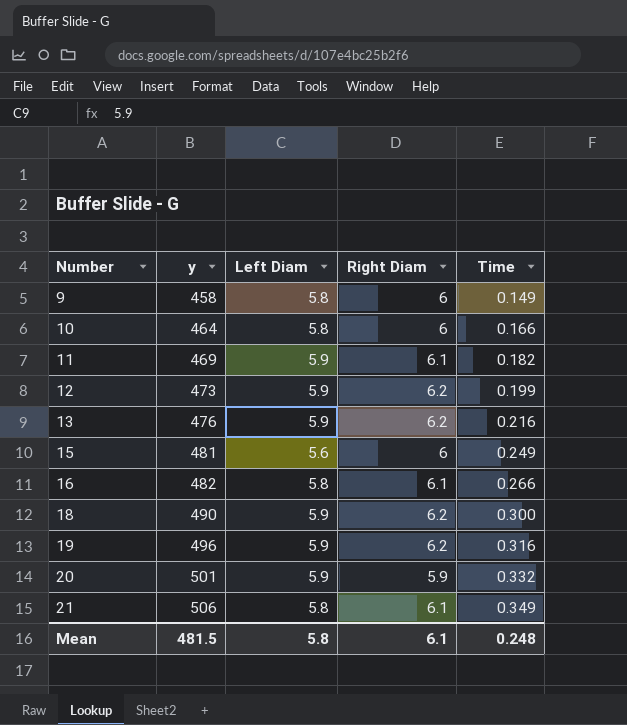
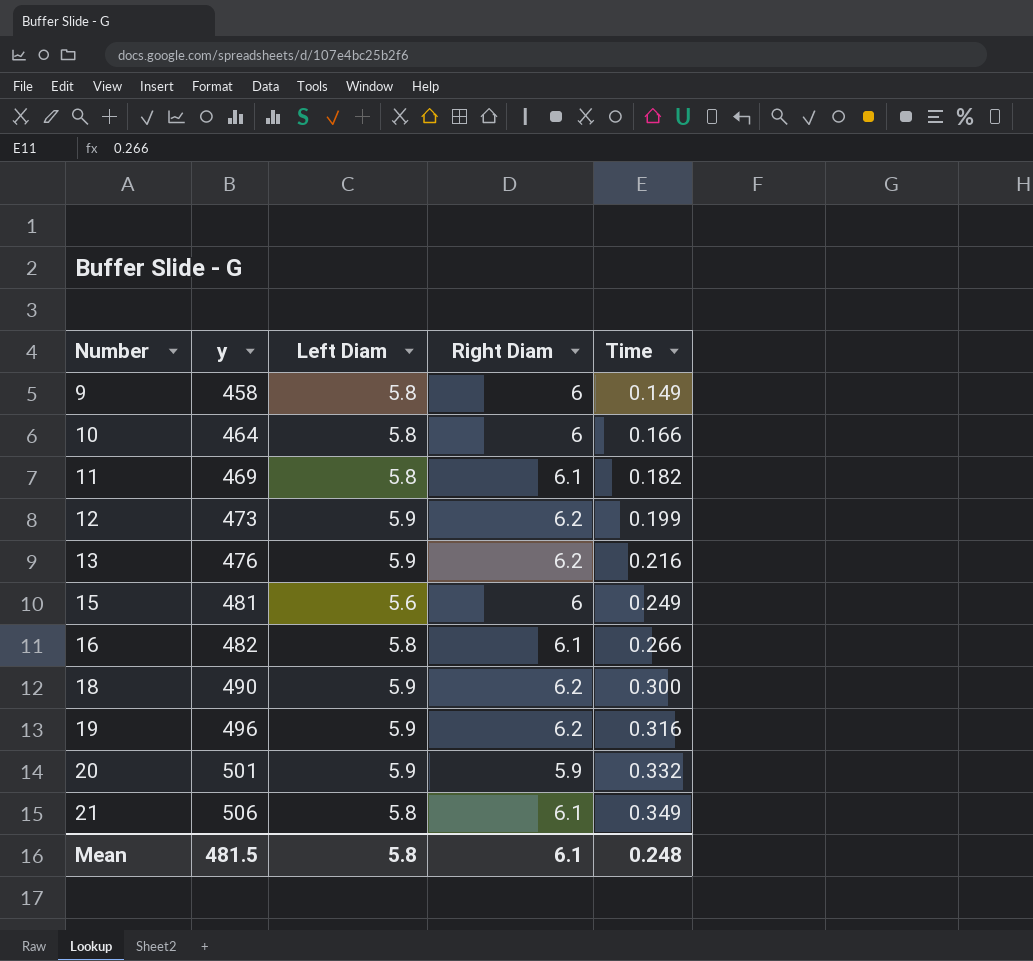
11 | Left Diam: 5.9 -> 5.8

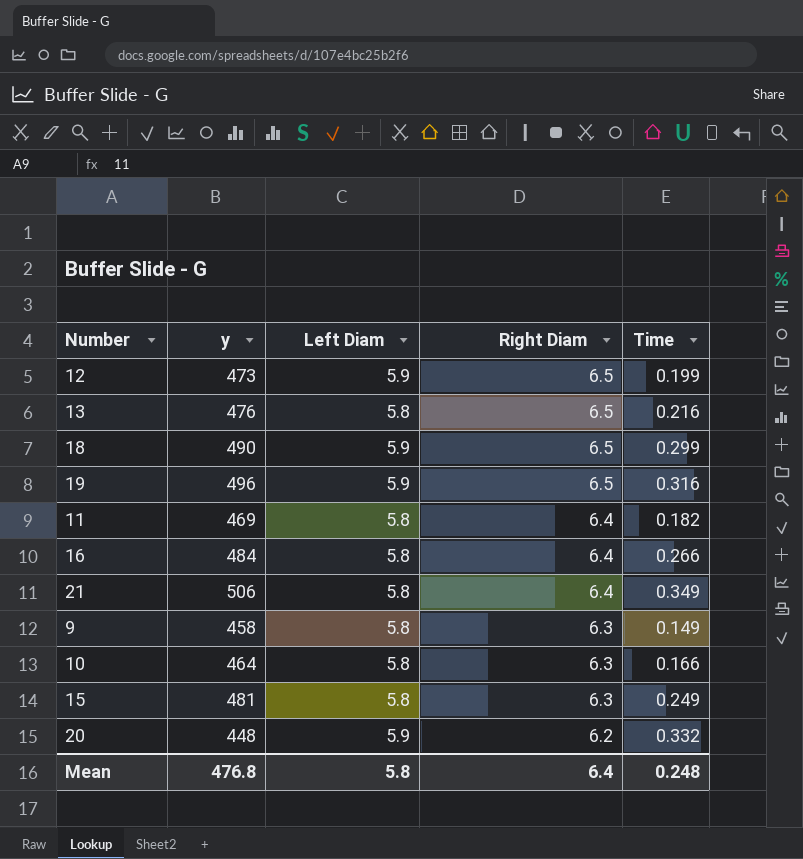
row order: Number ascending -> Right Diam descending
12 | Right Diam: 6.2 -> 6.5
13 | Left Diam: 5.9 -> 5.8
13 | Right Diam: 6.2 -> 6.5
18 | Right Diam: 6.2 -> 6.5
18 | Time: 0.300 -> 0.299
19 | Right Diam: 6.2 -> 6.5
11 | Right Diam: 6.1 -> 6.4
16 | y: 482 -> 484
16 | Right Diam: 6.1 -> 6.4
21 | Right Diam: 6.1 -> 6.4
9 | Right Diam: 6 -> 6.3
10 | Right Diam: 6 -> 6.3
15 | Left Diam: 5.6 -> 5.8
15 | Right Diam: 6 -> 6.3
20 | y: 501 -> 448
20 | Right Diam: 5.9 -> 6.2
Mean | y: 481.5 -> 476.8
Mean | Right Diam: 6.1 -> 6.4

